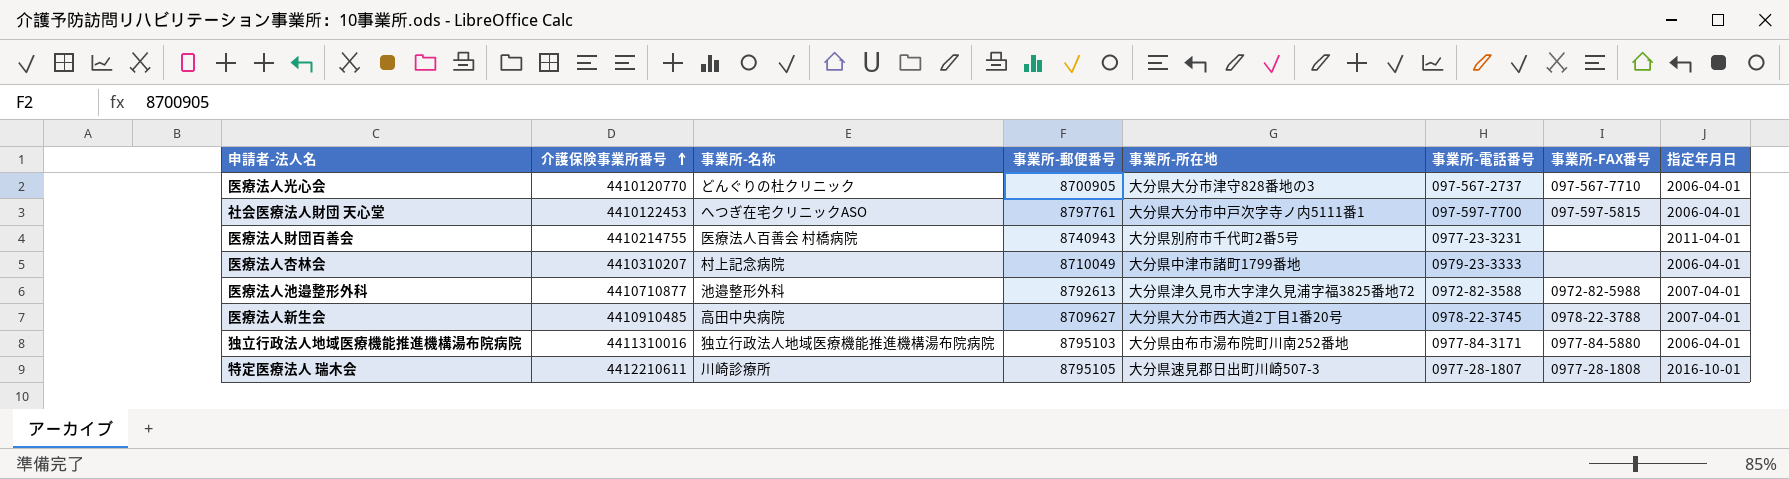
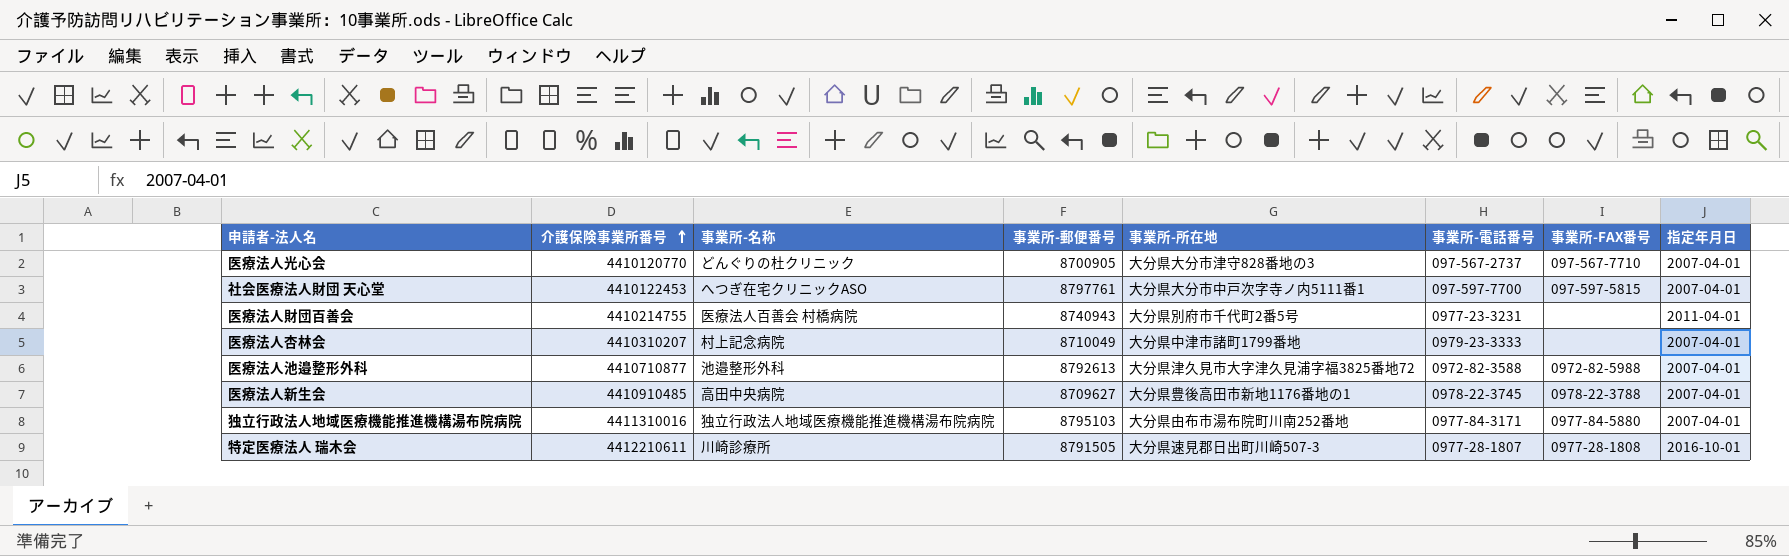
医療法人光心会 | 指定年月日: 2006-04-01 -> 2007-04-01
社会医療法人財団 天心堂 | 指定年月日: 2006-04-01 -> 2007-04-01
医療法人杏林会 | 指定年月日: 2006-04-01 -> 2007-04-01
医療法人新生会 | 事業所-所在地: 大分県大分市西大道2丁目1番20号 -> 大分県豊後高田市新地1176番地の1
独立行政法人地域医療機能推進機構湯布院病院 | 指定年月日: 2006-04-01 -> 2007-04-01
特定医療法人 瑞木会 | 事業所-郵便番号: 8795105 -> 8791505

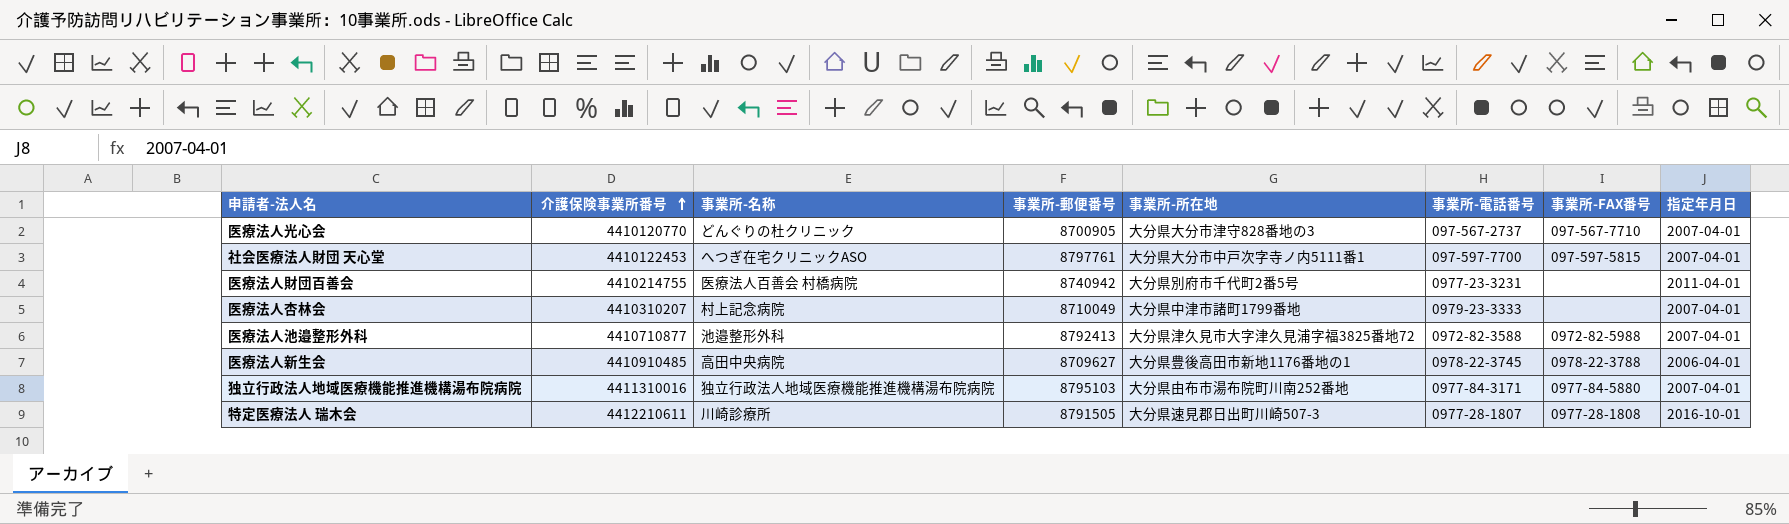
医療法人財団百善会 | 事業所-郵便番号: 8740943 -> 8740942
医療法人池邉整形外科 | 事業所-郵便番号: 8792613 -> 8792413
医療法人新生会 | 指定年月日: 2007-04-01 -> 2006-04-01

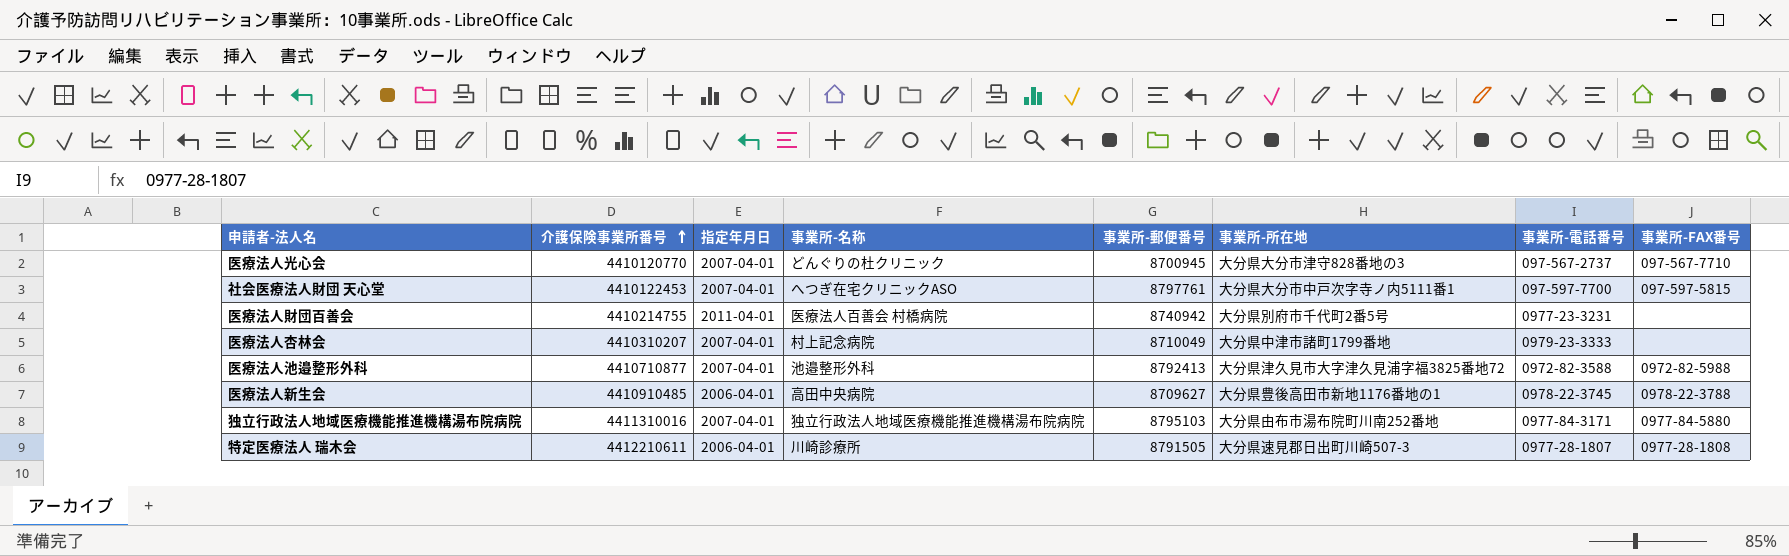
column 指定年月日 | position: 8 -> 3
医療法人光心会 | 事業所-郵便番号: 8700905 -> 8700945
特定医療法人 瑞木会 | 指定年月日: 2016-10-01 -> 2006-04-01

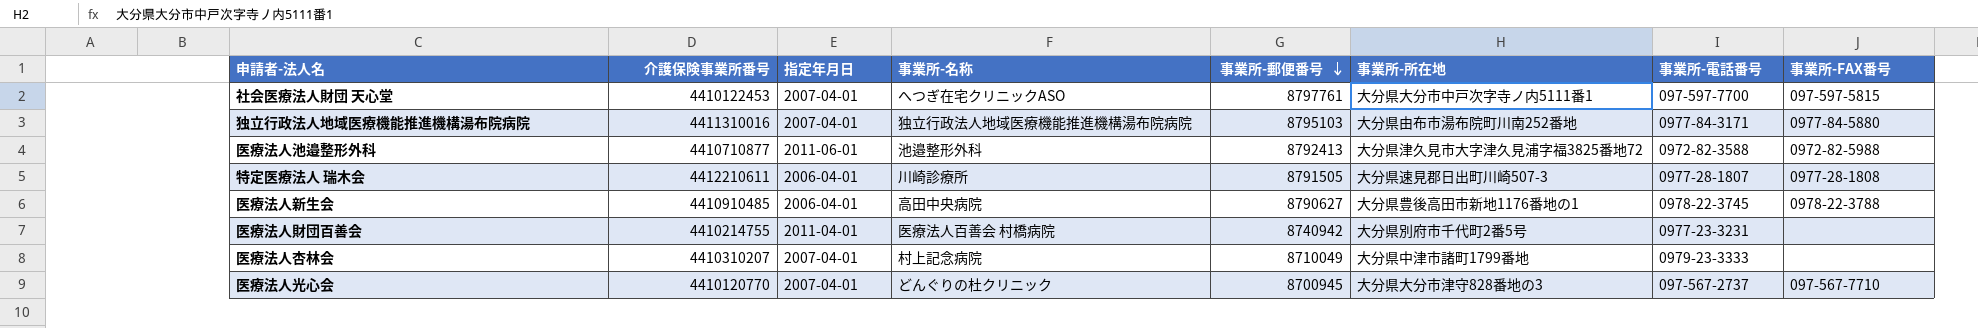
row order: 介護保険事業所番号 ascending -> 事業所-郵便番号 descending
医療法人池邉整形外科 | 指定年月日: 2007-04-01 -> 2011-06-01
医療法人新生会 | 事業所-郵便番号: 8709627 -> 8790627

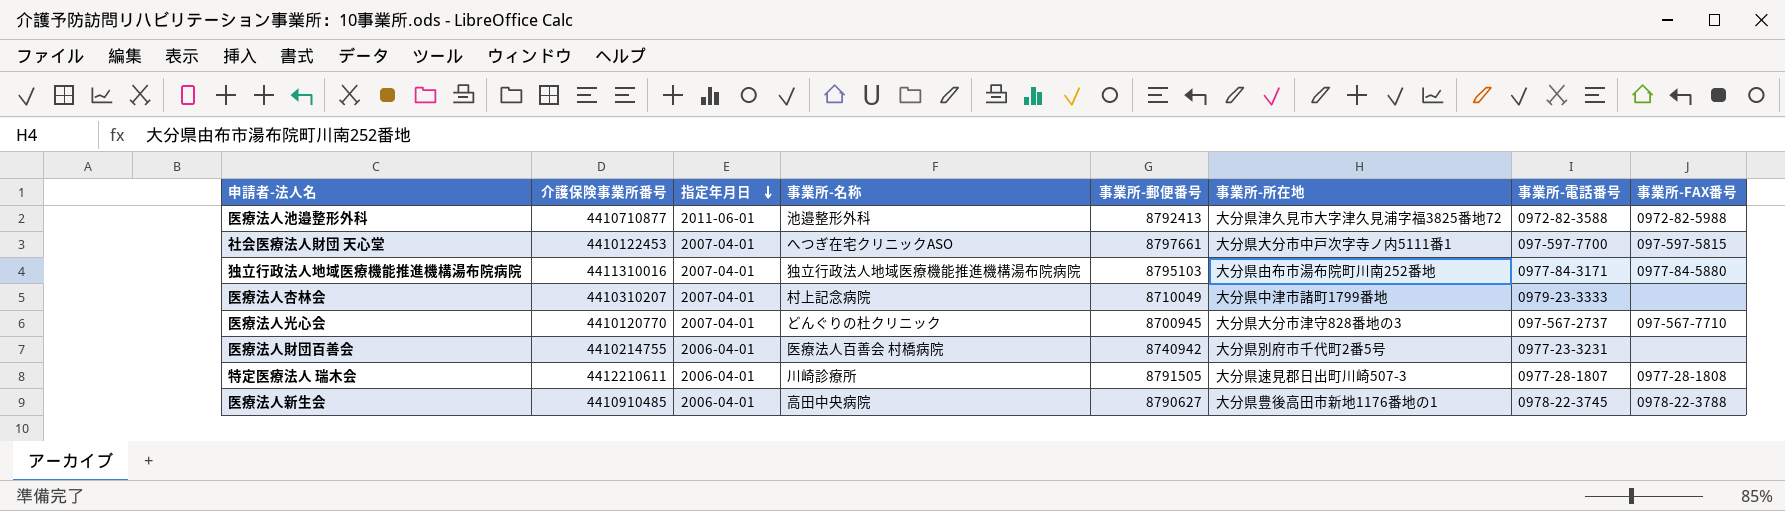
row order: 事業所-郵便番号 descending -> 指定年月日 descending
社会医療法人財団 天心堂 | 事業所-郵便番号: 8797761 -> 8797661
医療法人財団百善会 | 指定年月日: 2011-04-01 -> 2006-04-01

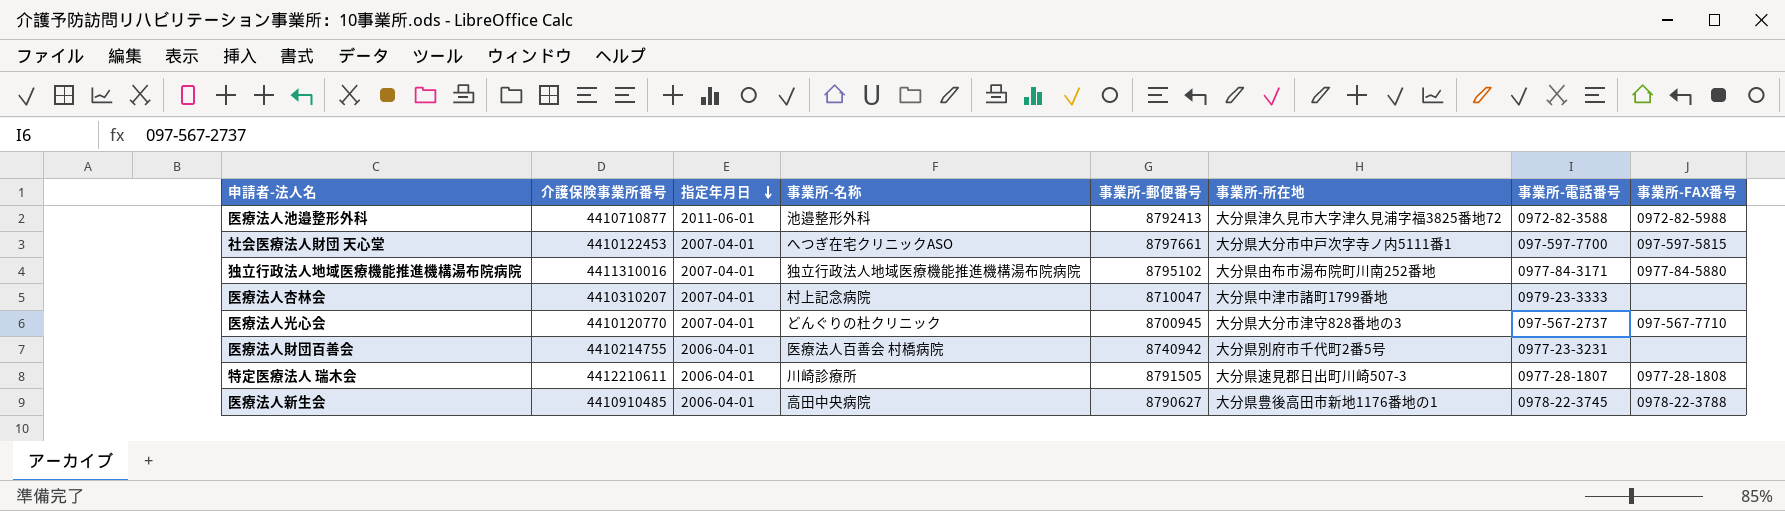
独立行政法人地域医療機能推進機構湯布院病院 | 事業所-郵便番号: 8795103 -> 8795102
医療法人杏林会 | 事業所-郵便番号: 8710049 -> 8710047

